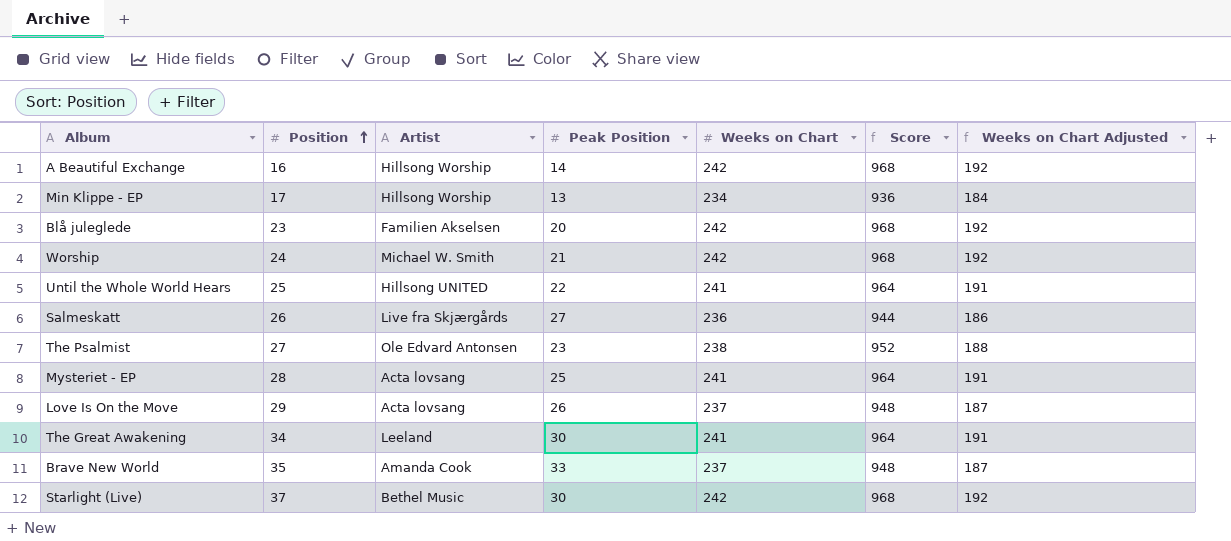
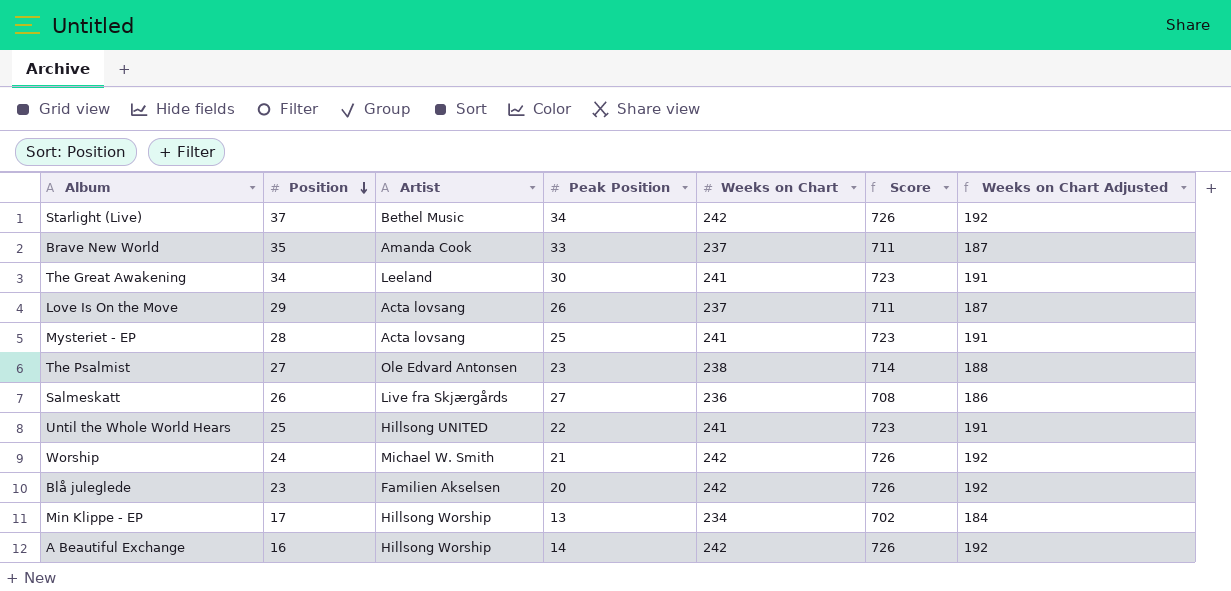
row order: Position ascending -> Position descending
column Score | formula: [Weeks on Chart] * 4 -> [Weeks on Chart] * 3
Starlight (Live) | Peak Position: 30 -> 34

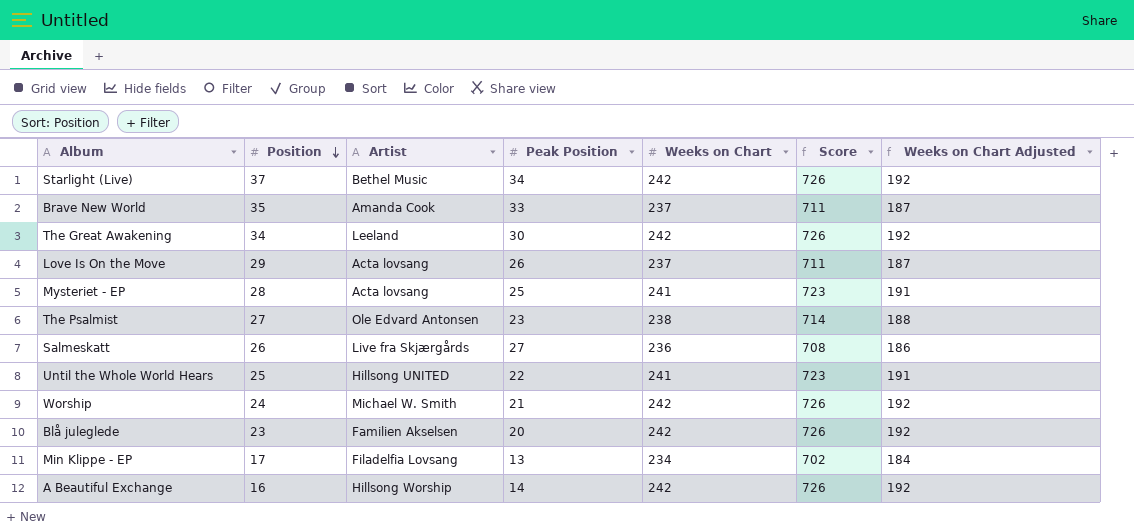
The Great Awakening | Weeks on Chart: 241 -> 242
The Great Awakening | Score: 723 -> 726
The Great Awakening | Weeks on Chart Adjusted: 191 -> 192
Min Klippe - EP | Artist: Hillsong Worship -> Filadelfia Lovsang

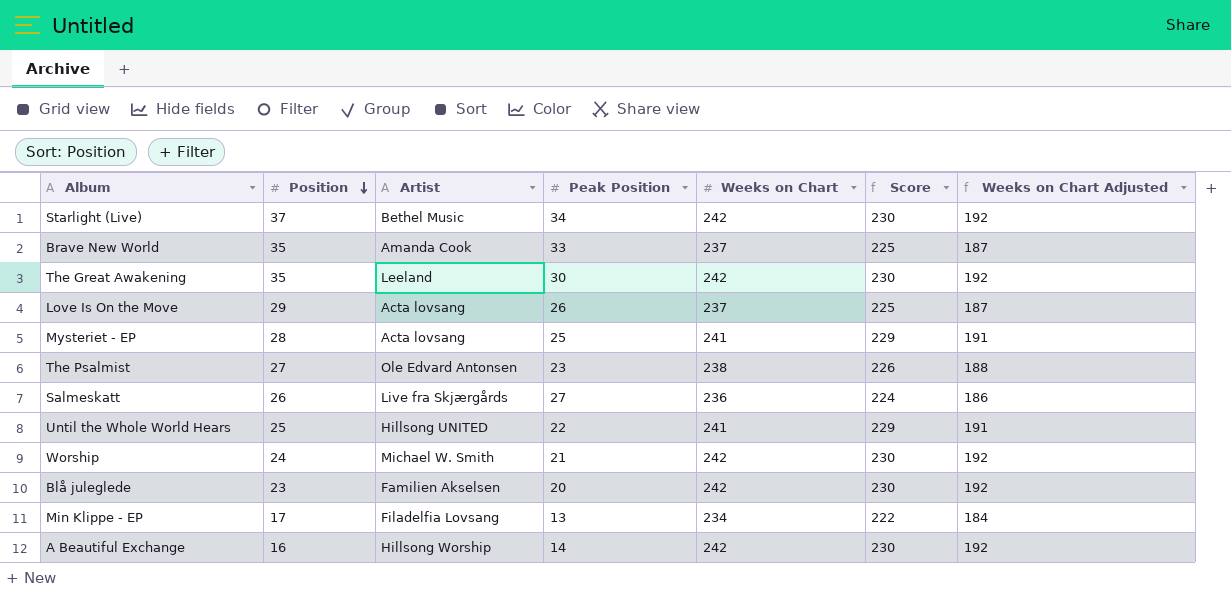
column Score | formula: [Weeks on Chart] * 3 -> [Weeks on Chart] * 0.95
The Great Awakening | Position: 34 -> 35

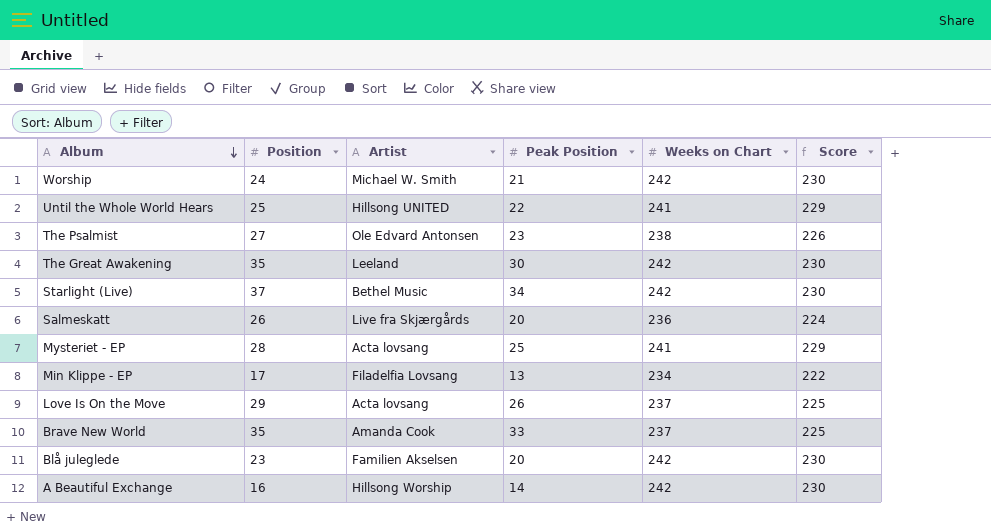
row order: Position descending -> Album descending
column Weeks on Chart Adjusted | formula: [Weeks on Chart] - 50 -> none
Salmeskatt | Peak Position: 27 -> 20

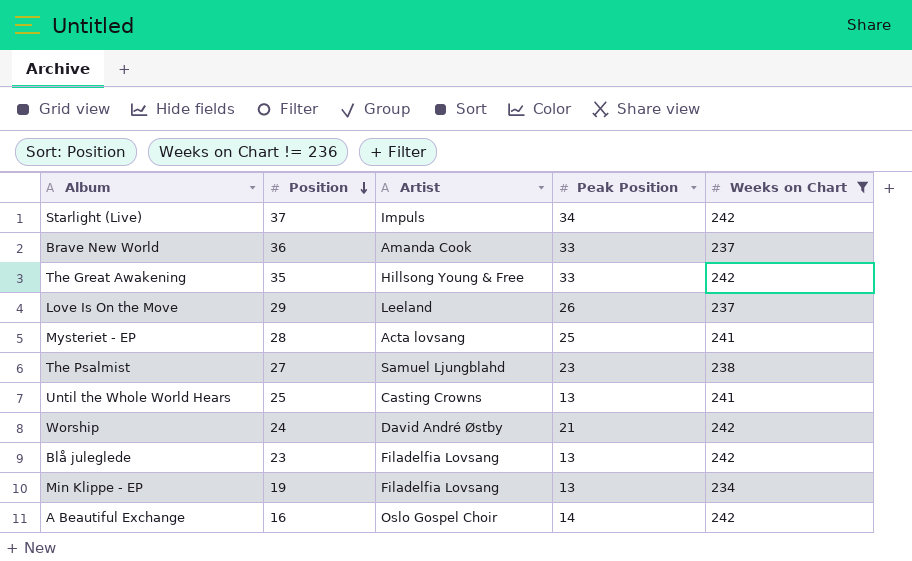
filter: none -> Weeks on Chart != 236
row order: Album descending -> Position descending
column Score | formula: [Weeks on Chart] * 0.95 -> none
Starlight (Live) | Artist: Bethel Music -> Impuls
Brave New World | Position: 35 -> 36
The Great Awakening | Artist: Leeland -> Hillsong Young & Free
The Great Awakening | Peak Position: 30 -> 33
Love Is On the Move | Artist: Acta lovsang -> Leeland
The Psalmist | Artist: Ole Edvard Antonsen -> Samuel Ljungblahd
Until the Whole World Hears | Artist: Hillsong UNITED -> Casting Crowns
Until the Whole World Hears | Peak Position: 22 -> 13
Worship | Artist: Michael W. Smith -> David André Østby
Blå juleglede | Artist: Familien Akselsen -> Filadelfia Lovsang
Blå juleglede | Peak Position: 20 -> 13
Min Klippe - EP | Position: 17 -> 19
A Beautiful Exchange | Artist: Hillsong Worship -> Oslo Gospel Choir

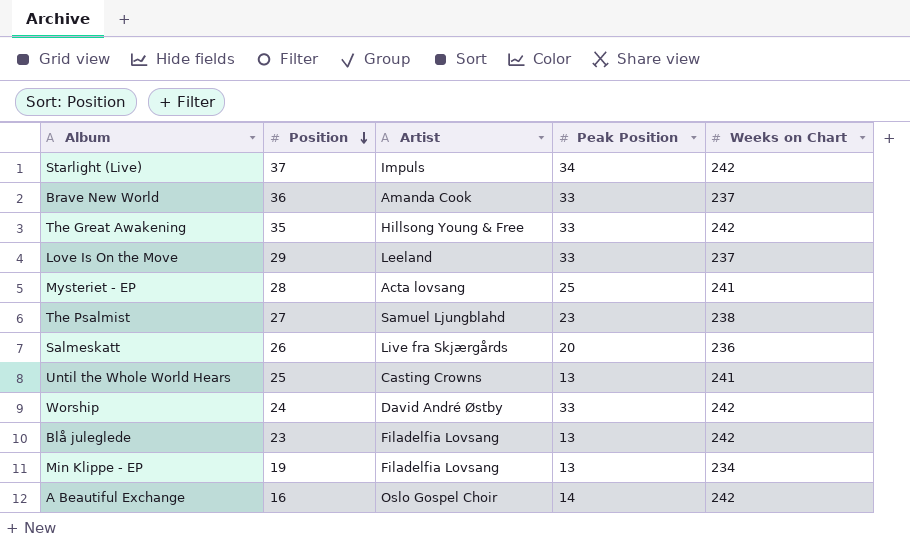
filter: Weeks on Chart != 236 -> none
Love Is On the Move | Peak Position: 26 -> 33
Worship | Peak Position: 21 -> 33

